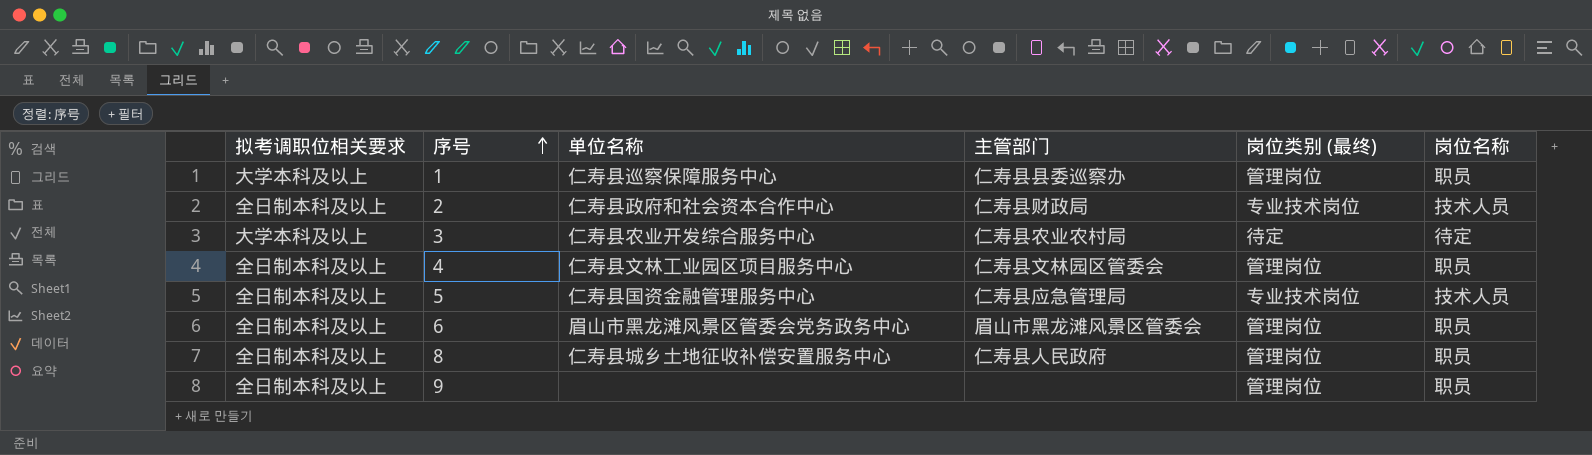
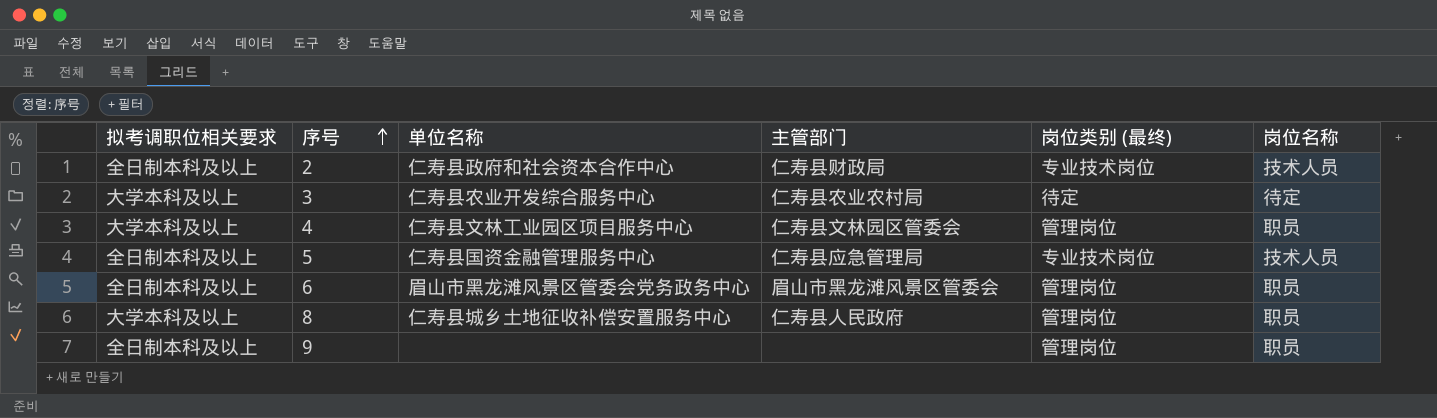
row 1: 大学本科及以上 | 仁寿县巡察保障服务中心 | 仁寿县县委巡察办 | 管理岗位 | 职员 -> none
4 | 拟考调职位相关要求: 全日制本科及以上 -> 大学本科及以上
8 | 拟考调职位相关要求: 全日制本科及以上 -> 大学本科及以上

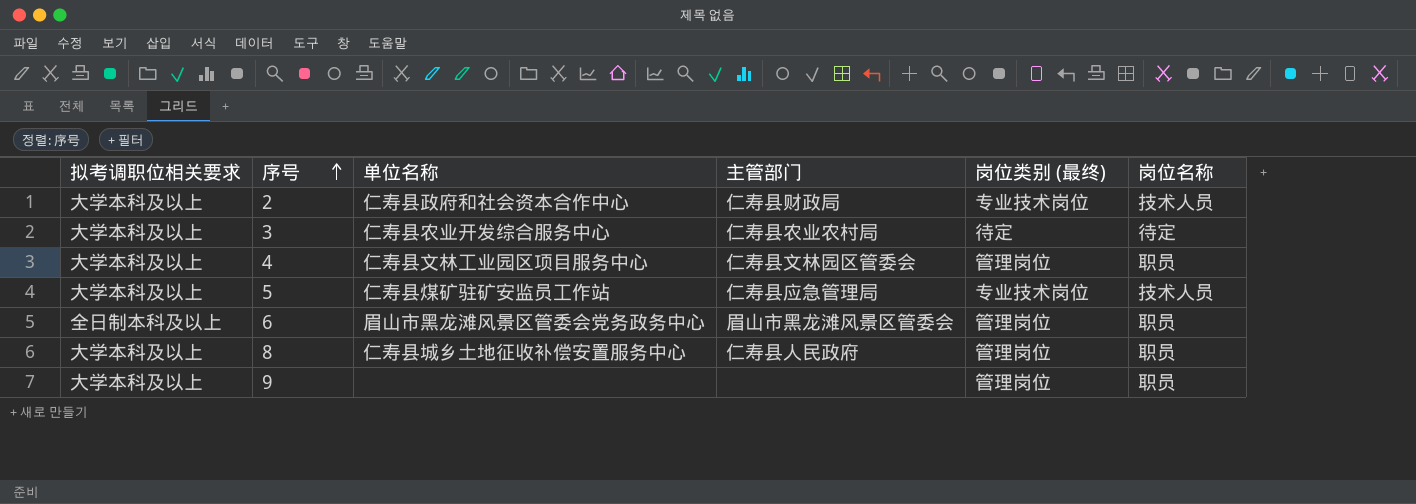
2 | 拟考调职位相关要求: 全日制本科及以上 -> 大学本科及以上
5 | 拟考调职位相关要求: 全日制本科及以上 -> 大学本科及以上
5 | 单位名称: 仁寿县国资金融管理服务中心 -> 仁寿县煤矿驻矿安监员工作站
9 | 拟考调职位相关要求: 全日制本科及以上 -> 大学本科及以上

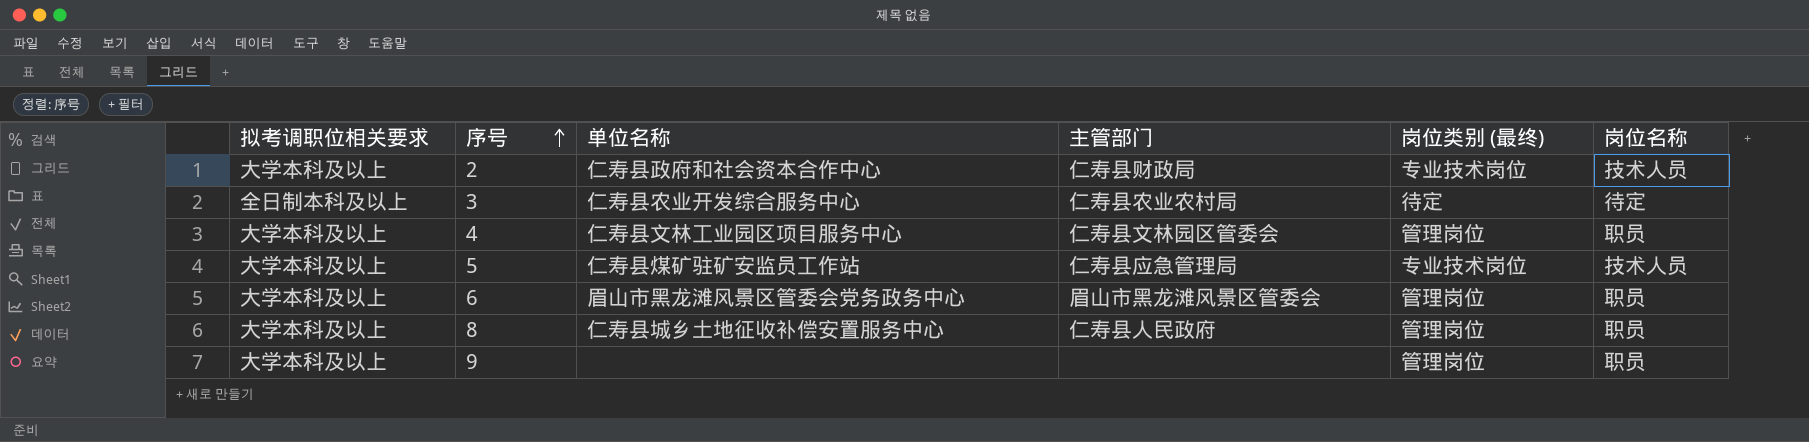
3 | 拟考调职位相关要求: 大学本科及以上 -> 全日制本科及以上
6 | 拟考调职位相关要求: 全日制本科及以上 -> 大学本科及以上

